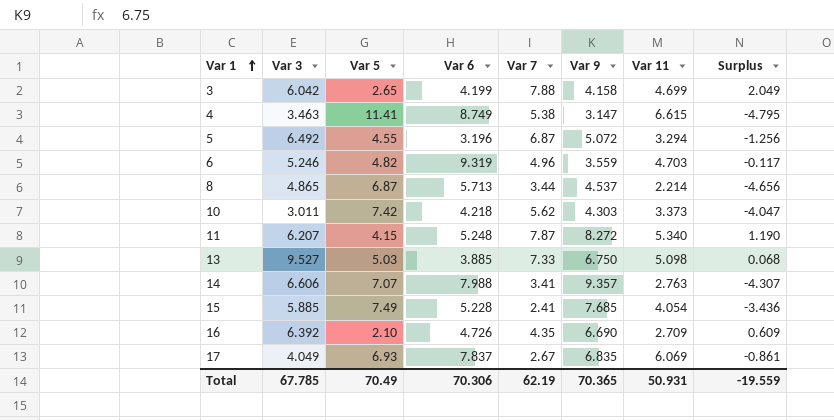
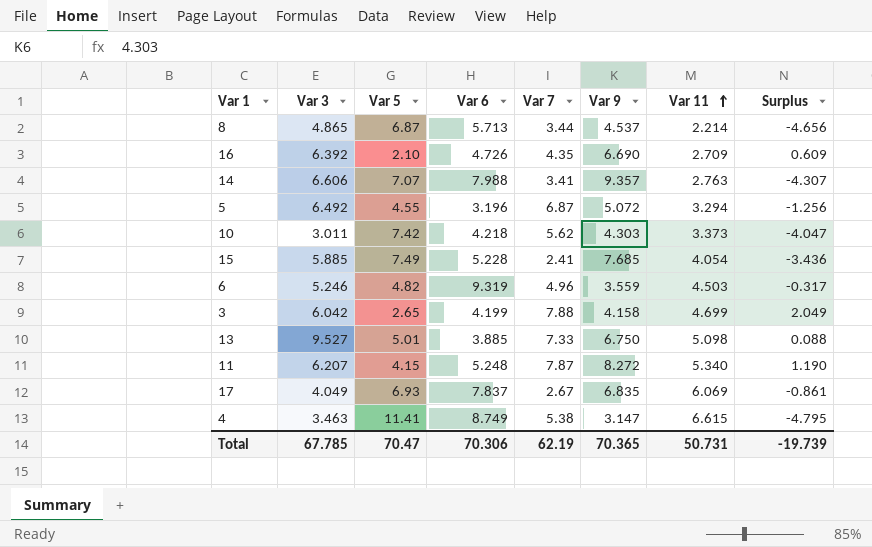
row order: Var 1 ascending -> Var 11 ascending
6 | Var 11: 4.703 -> 4.503
6 | Surplus: -0.117 -> -0.317
13 | Var 5: 5.03 -> 5.01
13 | Surplus: 0.068 -> 0.088
Total | Var 5: 70.49 -> 70.47
Total | Var 11: 50.931 -> 50.731
Total | Surplus: -19.559 -> -19.739

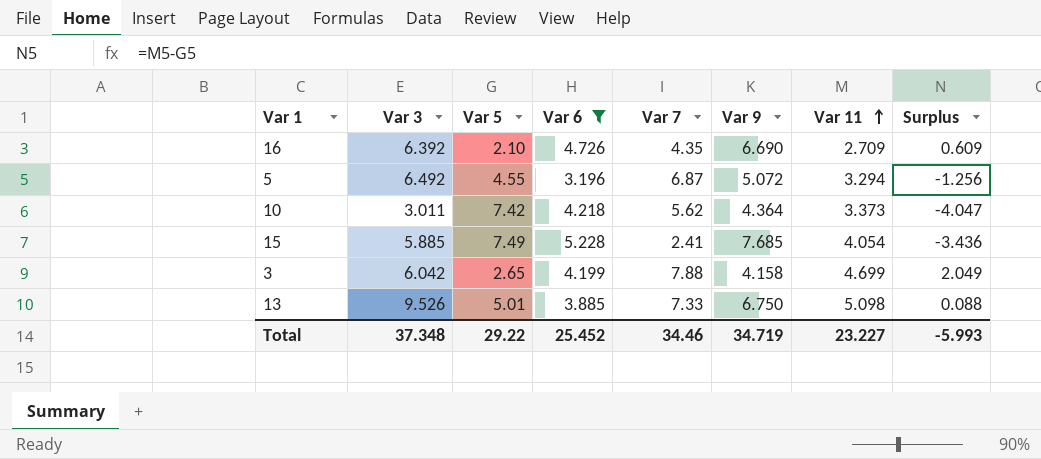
filter: none -> Var 6 <= 5.228
10 | Var 9: 4.303 -> 4.364
13 | Var 3: 9.527 -> 9.526
Total | Var 3: 67.785 -> 37.348
Total | Var 5: 70.47 -> 29.22
Total | Var 6: 70.306 -> 25.452
Total | Var 7: 62.19 -> 34.46
Total | Var 9: 70.365 -> 34.719
Total | Var 11: 50.731 -> 23.227
Total | Surplus: -19.739 -> -5.993

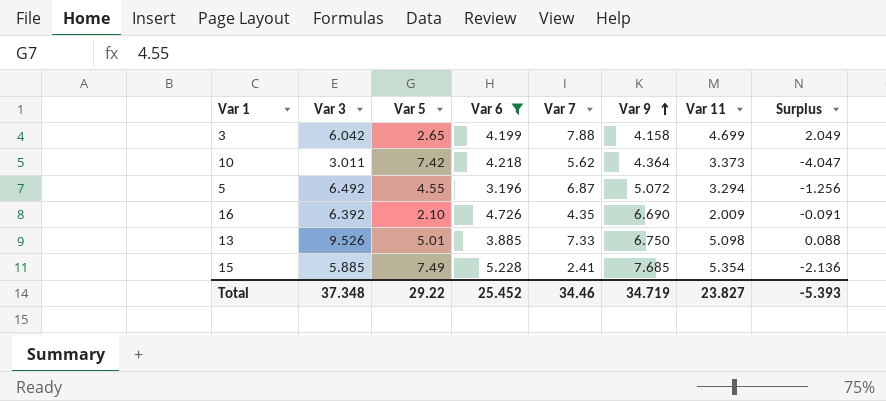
row order: Var 11 ascending -> Var 9 ascending
16 | Var 11: 2.709 -> 2.009
16 | Surplus: 0.609 -> -0.091
15 | Var 11: 4.054 -> 5.354
15 | Surplus: -3.436 -> -2.136
Total | Var 11: 23.227 -> 23.827
Total | Surplus: -5.993 -> -5.393

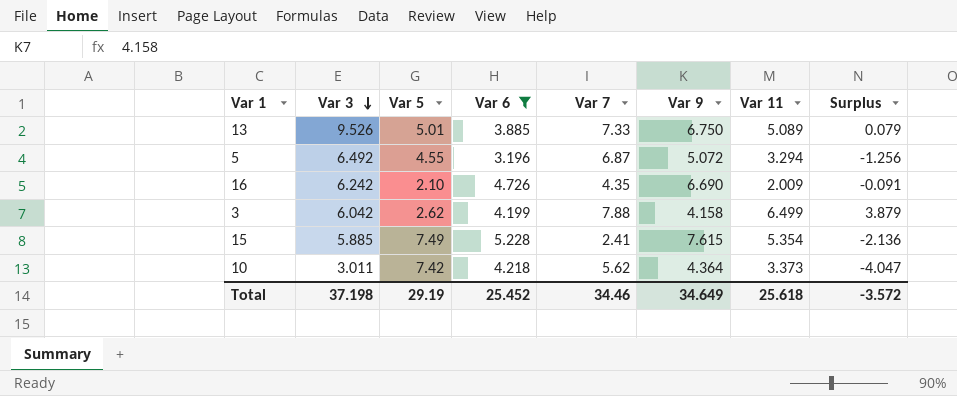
row order: Var 9 ascending -> Var 3 descending
13 | Var 11: 5.098 -> 5.089
13 | Surplus: 0.088 -> 0.079
16 | Var 3: 6.392 -> 6.242
3 | Var 5: 2.65 -> 2.62
3 | Var 11: 4.699 -> 6.499
3 | Surplus: 2.049 -> 3.879
15 | Var 9: 7.685 -> 7.615
Total | Var 3: 37.348 -> 37.198
Total | Var 5: 29.22 -> 29.19
Total | Var 9: 34.719 -> 34.649
Total | Var 11: 23.827 -> 25.618
Total | Surplus: -5.393 -> -3.572

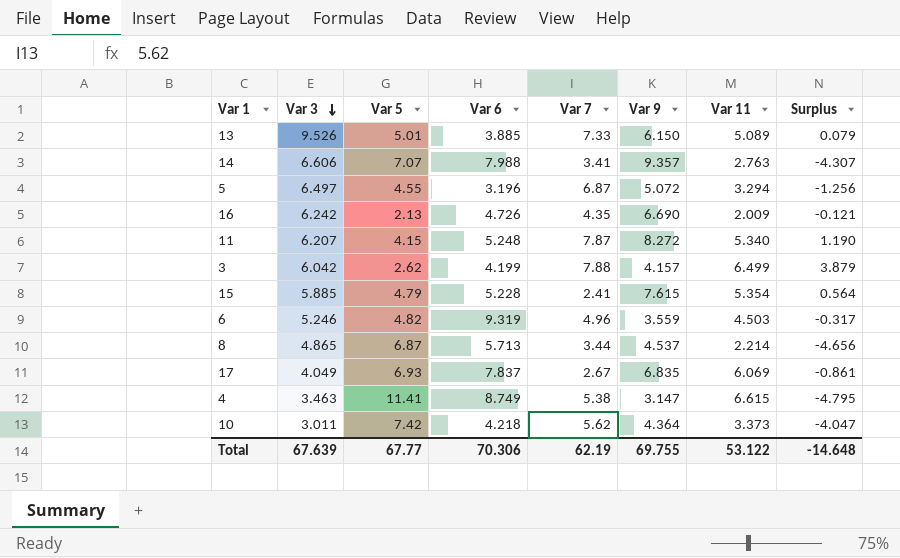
filter: Var 6 <= 5.228 -> none
13 | Var 9: 6.750 -> 6.150
5 | Var 3: 6.492 -> 6.497
16 | Var 5: 2.10 -> 2.13
16 | Surplus: -0.091 -> -0.121
3 | Var 9: 4.158 -> 4.157
15 | Var 5: 7.49 -> 4.79
15 | Surplus: -2.136 -> 0.564
Total | Var 3: 37.198 -> 67.639
Total | Var 5: 29.19 -> 67.77
Total | Var 6: 25.452 -> 70.306
Total | Var 7: 34.46 -> 62.19
Total | Var 9: 34.649 -> 69.755
Total | Var 11: 25.618 -> 53.122
Total | Surplus: -3.572 -> -14.648

